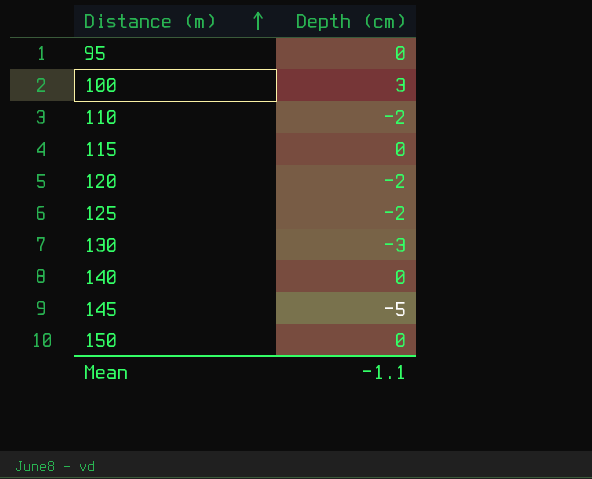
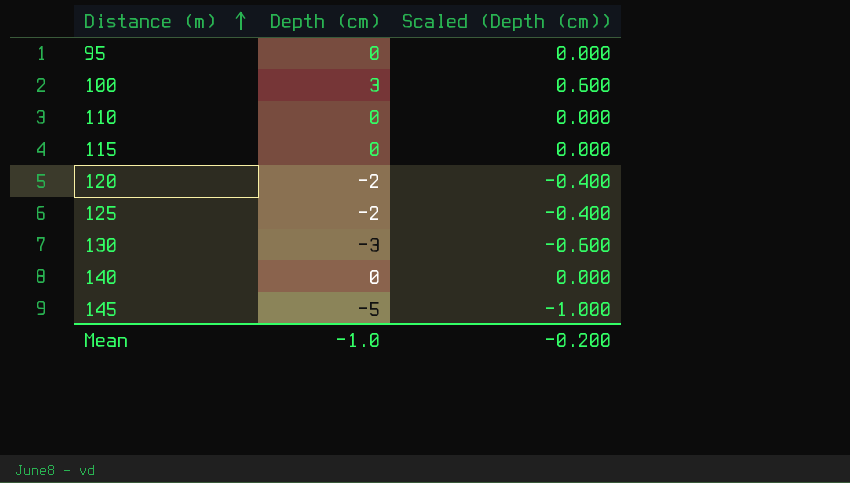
column Scaled (Depth (cm)) | formula: none -> [Depth (cm)] * 0.2
row 150: 0 -> none
110 | Depth (cm): -2 -> 0
Mean | Depth (cm): -1.1 -> -1.0

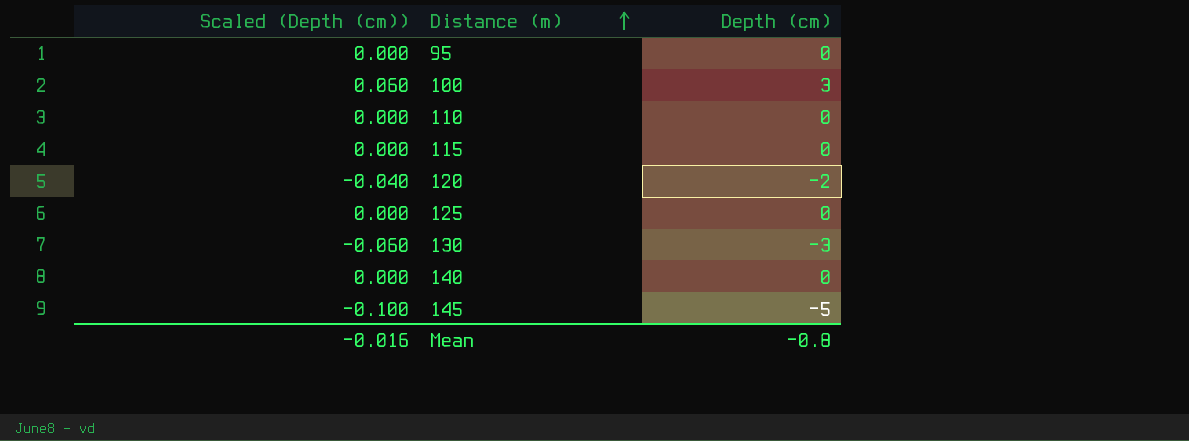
column Scaled (Depth (cm)) | formula: [Depth (cm)] * 0.2 -> [Depth (cm)] * 0.02
column Scaled (Depth (cm)) | position: 3 -> 1
125 | Depth (cm): -2 -> 0
Mean | Scaled (Depth (cm)): -0.200 -> -0.016
Mean | Depth (cm): -1.0 -> -0.8

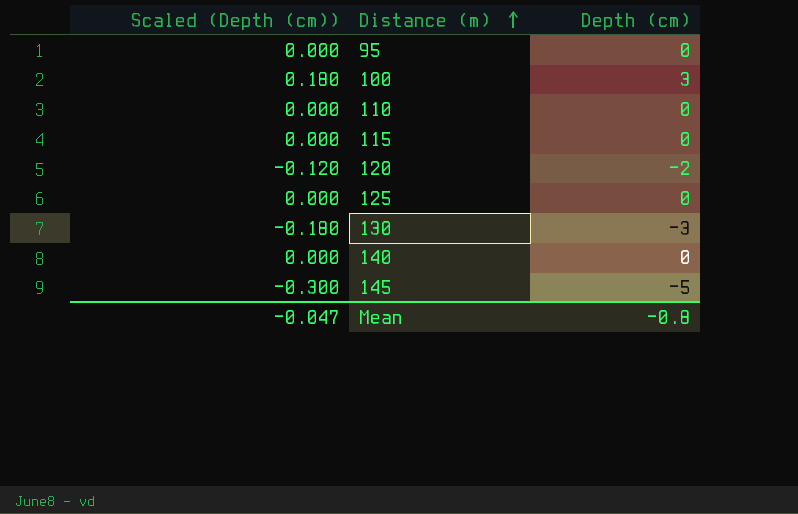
column Scaled (Depth (cm)) | formula: [Depth (cm)] * 0.02 -> [Depth (cm)] * 0.06
Mean | Scaled (Depth (cm)): -0.016 -> -0.047

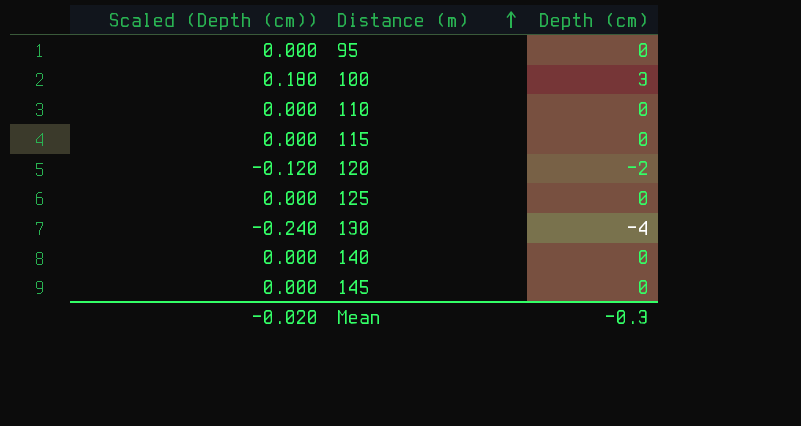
130 | Scaled (Depth (cm)): -0.180 -> -0.240
130 | Depth (cm): -3 -> -4
145 | Scaled (Depth (cm)): -0.300 -> 0.000
145 | Depth (cm): -5 -> 0
Mean | Scaled (Depth (cm)): -0.047 -> -0.020
Mean | Depth (cm): -0.8 -> -0.3

